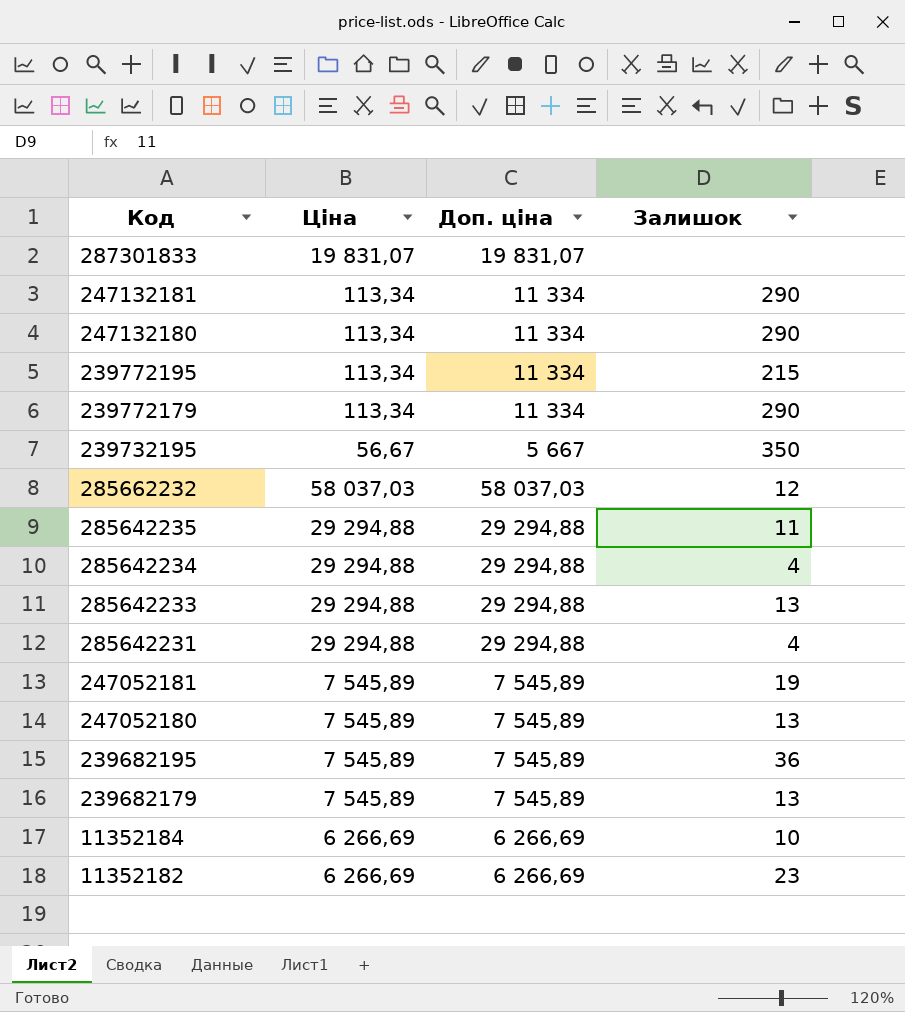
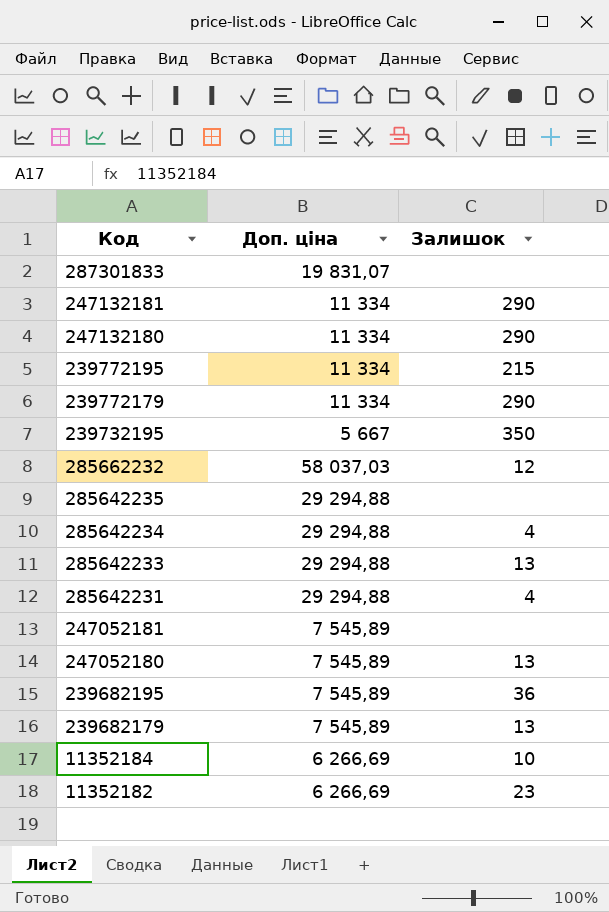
column Ціна | position: 2 -> none
285642235 | Залишок: 11 -> none
247052181 | Залишок: 19 -> none

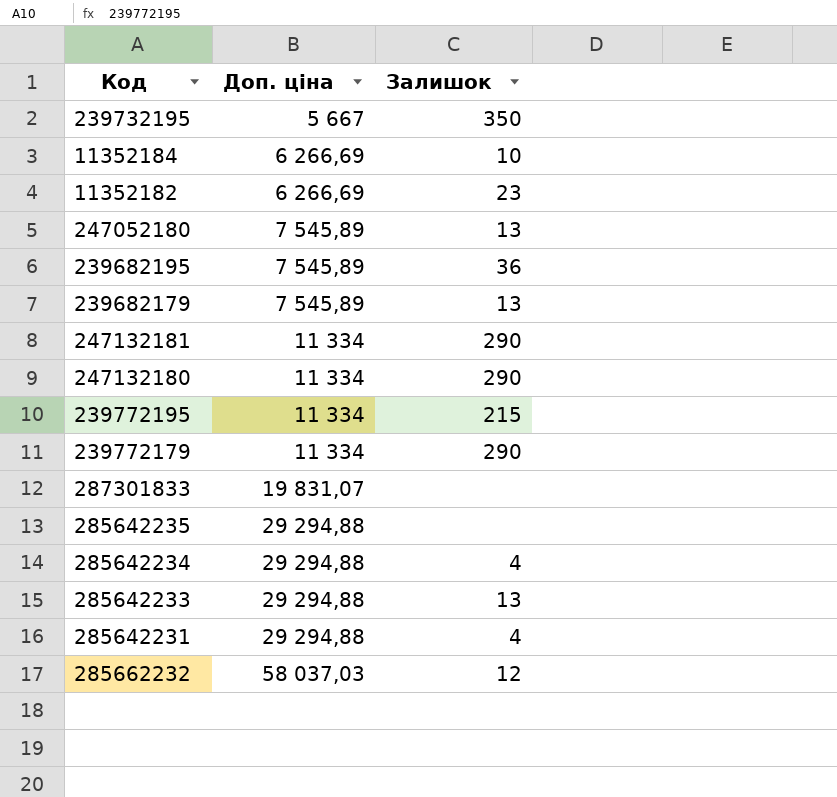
row order: none -> Доп. ціна ascending
row 247052181: 7 545,89 | none -> none

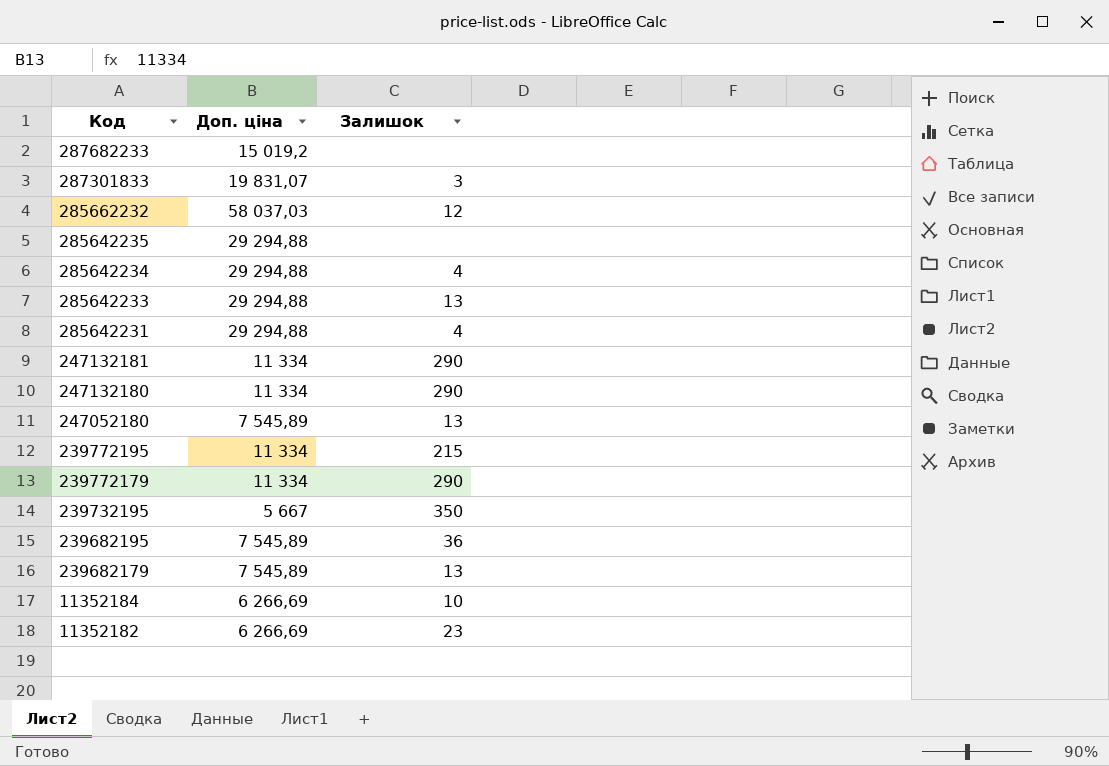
row order: Доп. ціна ascending -> Код descending
row 287682233: none -> 15 019,2 | none
287301833 | Залишок: none -> 3

